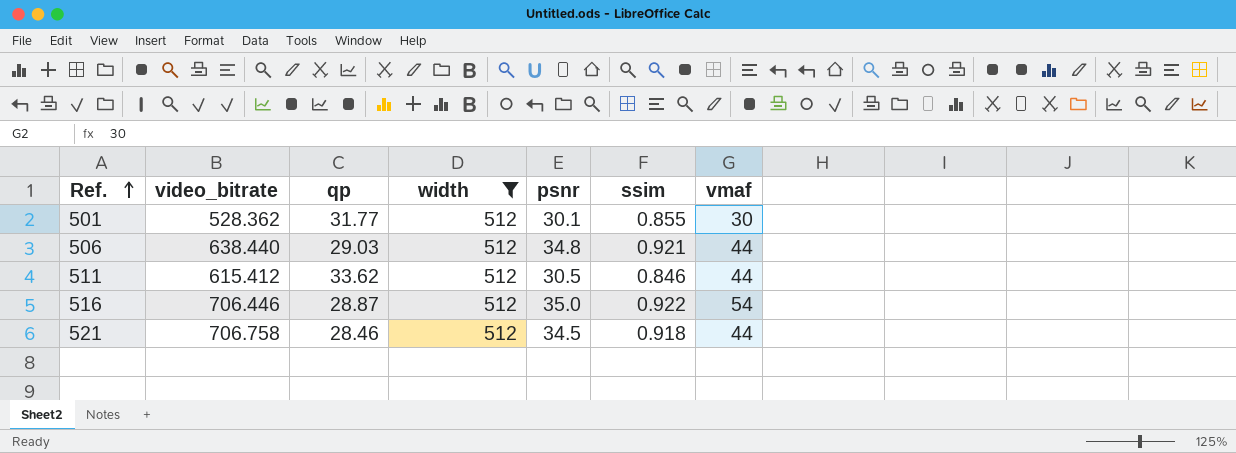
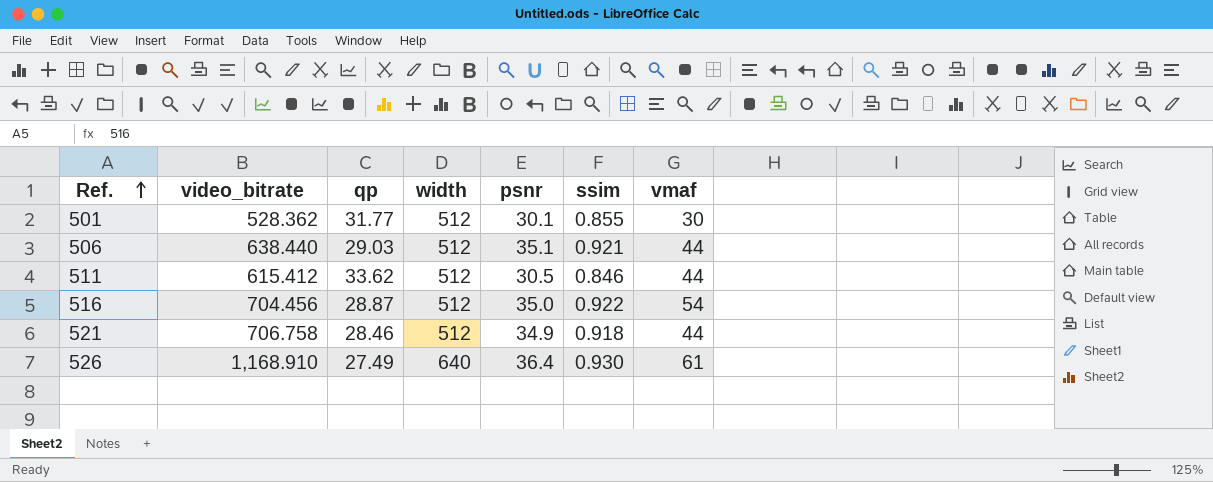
filter: width = 512 -> none
506 | psnr: 34.8 -> 35.1
516 | video_bitrate: 706.446 -> 704.456
521 | psnr: 34.5 -> 34.9

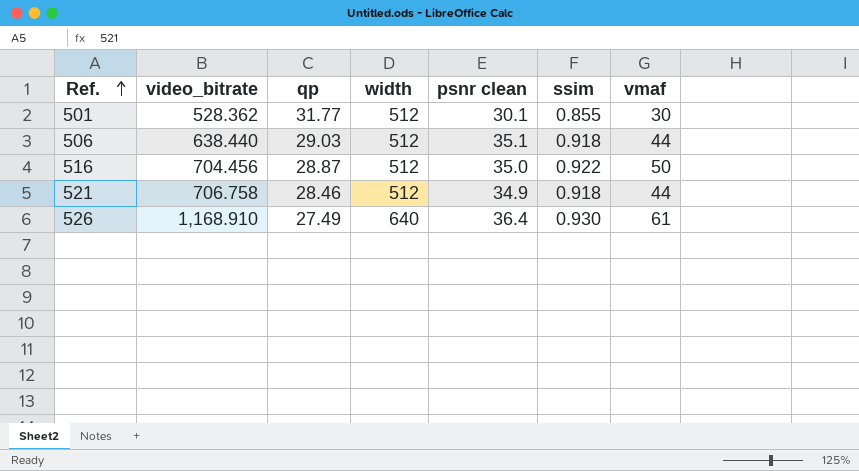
column name: psnr -> psnr clean
row 511: 615.412 | 33.62 | 512 | 30.5 | 0.846 | 44 -> none
506 | ssim: 0.921 -> 0.918
516 | vmaf: 54 -> 50

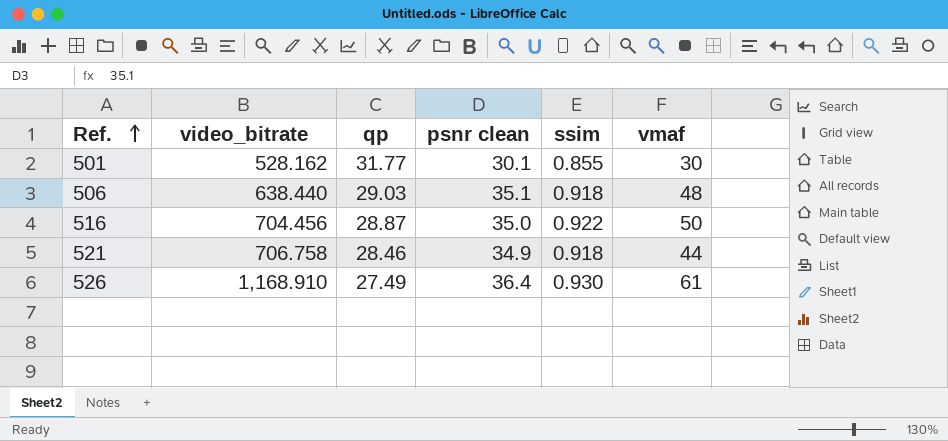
column width | position: 4 -> none
501 | video_bitrate: 528.362 -> 528.162
506 | vmaf: 44 -> 48

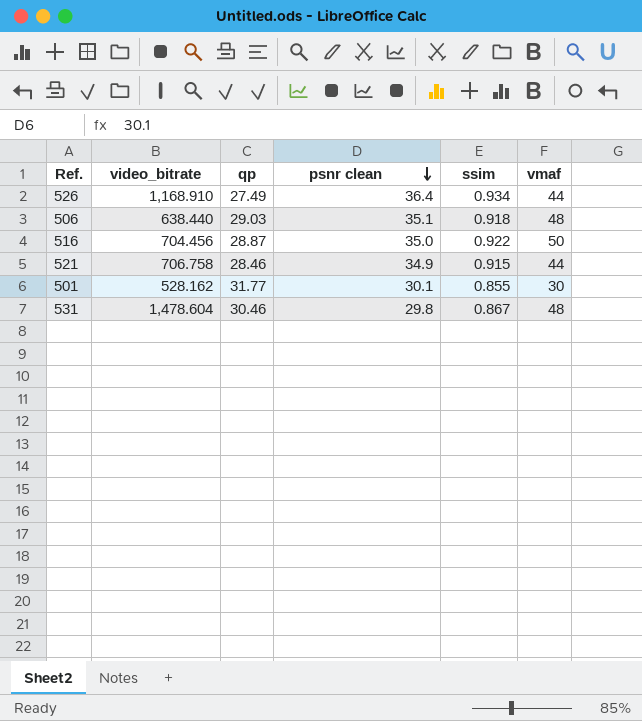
row order: Ref. ascending -> psnr clean descending
526 | ssim: 0.930 -> 0.934
526 | vmaf: 61 -> 44
521 | ssim: 0.918 -> 0.915
row 531: none -> 1,478.604 | 30.46 | 29.8 | 0.867 | 48

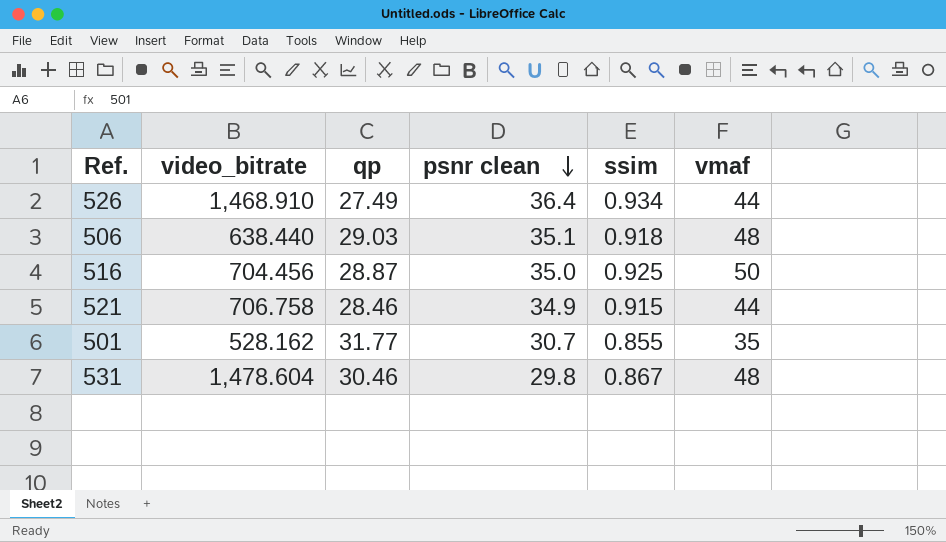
526 | video_bitrate: 1,168.910 -> 1,468.910
516 | ssim: 0.922 -> 0.925
501 | psnr clean: 30.1 -> 30.7
501 | vmaf: 30 -> 35

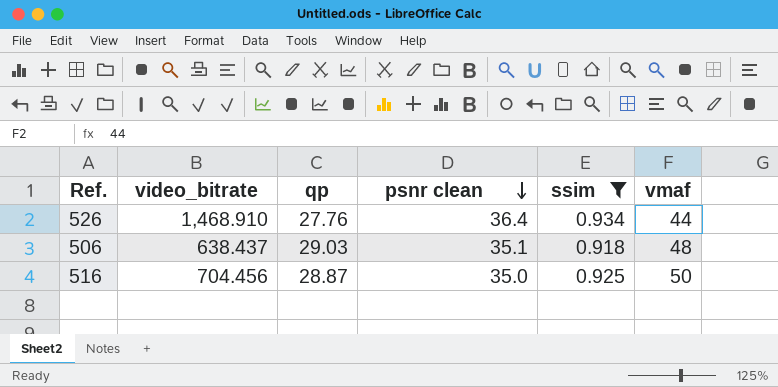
filter: none -> ssim >= 0.918
526 | qp: 27.49 -> 27.76
506 | video_bitrate: 638.440 -> 638.437

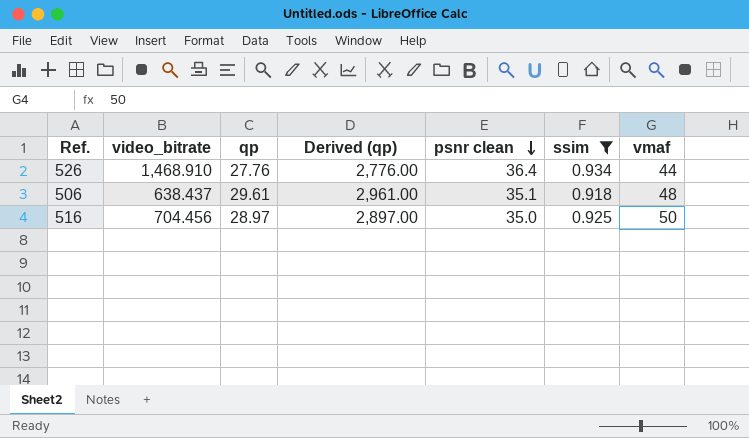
column Derived (qp) | formula: none -> [qp] * 100
506 | qp: 29.03 -> 29.61
516 | qp: 28.87 -> 28.97

